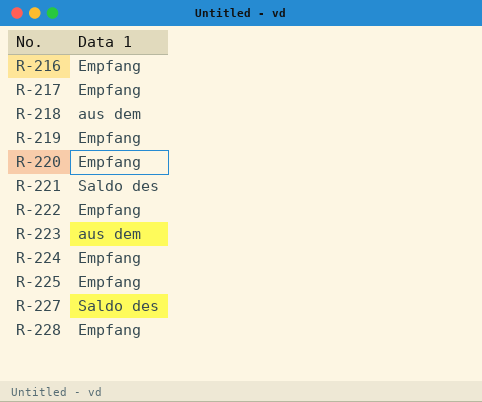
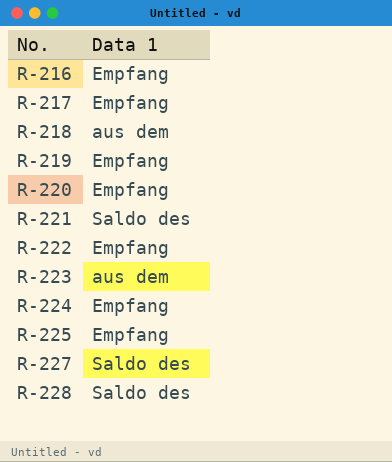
R-228 | Data 1: Empfang -> Saldo des

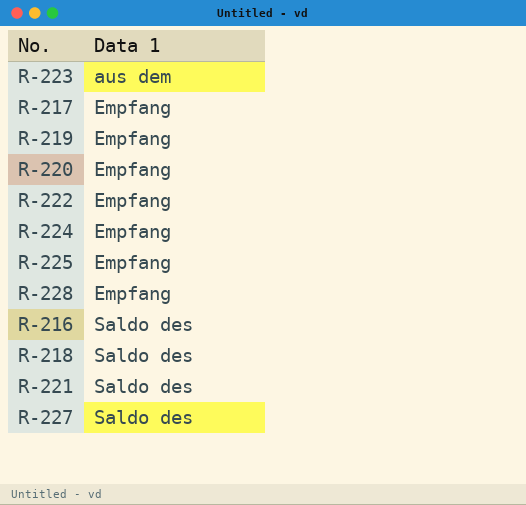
row order: No. ascending -> Data 1 ascending
R-228 | Data 1: Saldo des -> Empfang
R-216 | Data 1: Empfang -> Saldo des
R-218 | Data 1: aus dem -> Saldo des

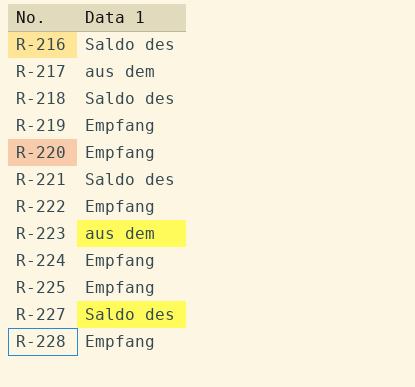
row order: Data 1 ascending -> No. ascending
R-217 | Data 1: Empfang -> aus dem

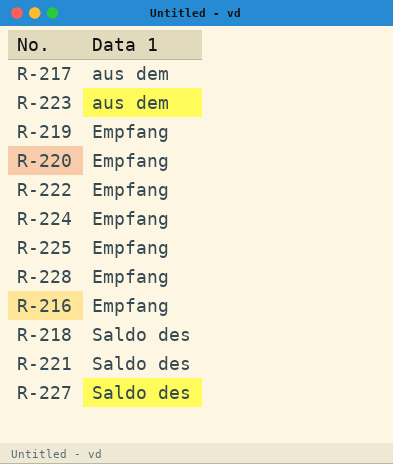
row order: No. ascending -> Data 1 ascending
R-216 | Data 1: Saldo des -> Empfang

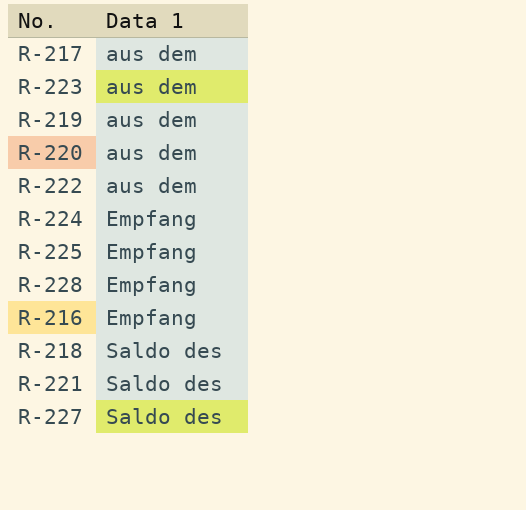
R-219 | Data 1: Empfang -> aus dem
R-220 | Data 1: Empfang -> aus dem
R-222 | Data 1: Empfang -> aus dem

